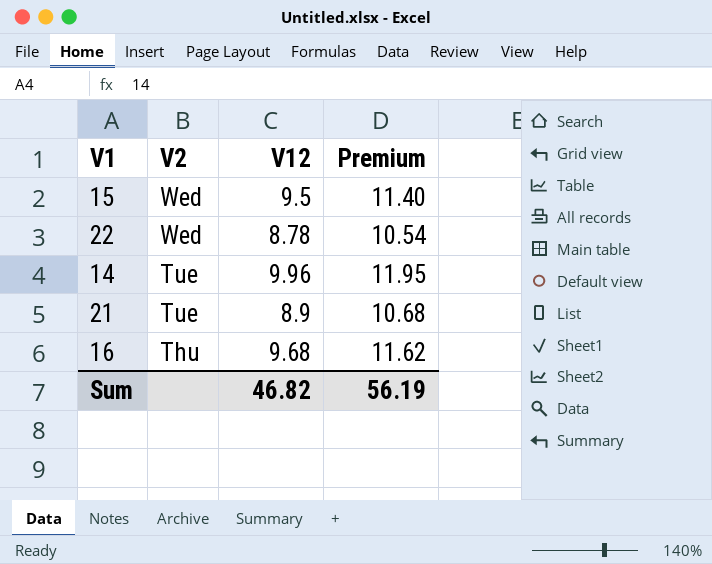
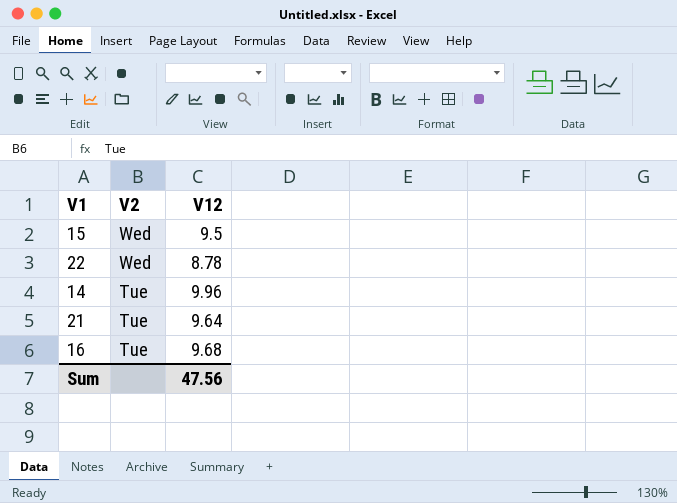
column Premium | formula: [V12] * 1.2 -> none
21 | V12: 8.9 -> 9.64
16 | V2: Thu -> Tue
Sum | V12: 46.82 -> 47.56

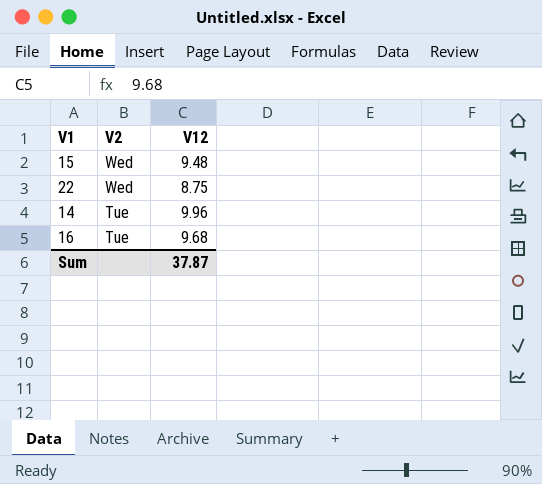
row 21: Tue | 9.64 -> none
15 | V12: 9.5 -> 9.48
22 | V12: 8.78 -> 8.75
Sum | V12: 47.56 -> 37.87

